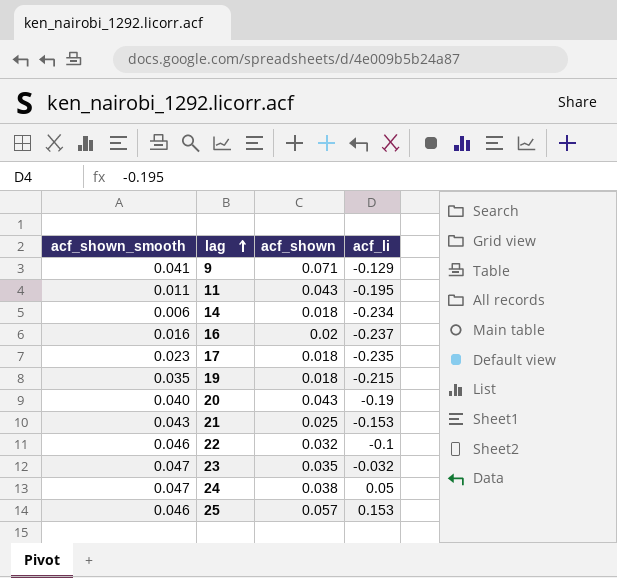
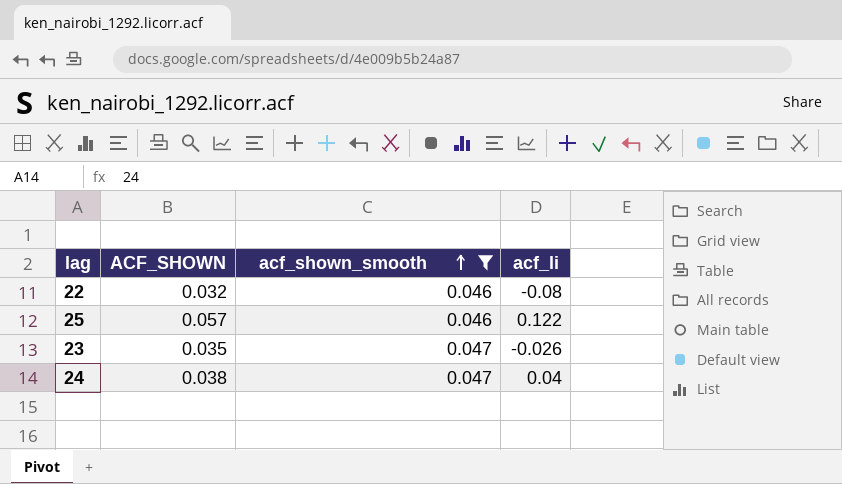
filter: none -> acf_shown_smooth >= 0.046
row order: lag ascending -> acf_shown_smooth ascending
column name: acf_shown -> ACF_SHOWN
column acf_shown_smooth | position: 1 -> 3
22 | acf_li: -0.1 -> -0.08
25 | acf_li: 0.153 -> 0.122
23 | acf_li: -0.032 -> -0.026
24 | acf_li: 0.05 -> 0.04

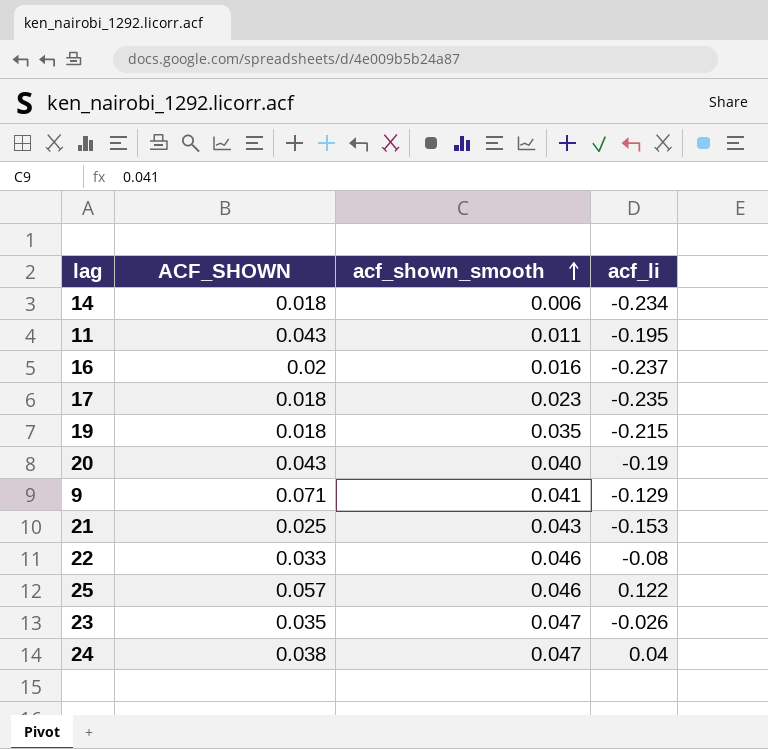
filter: acf_shown_smooth >= 0.046 -> none
22 | ACF_SHOWN: 0.032 -> 0.033

